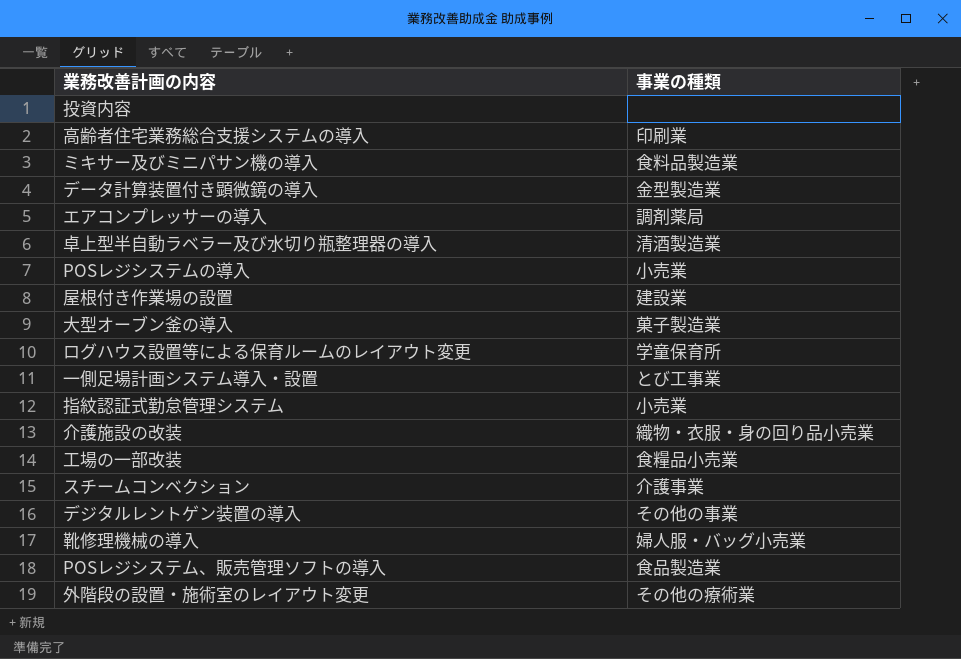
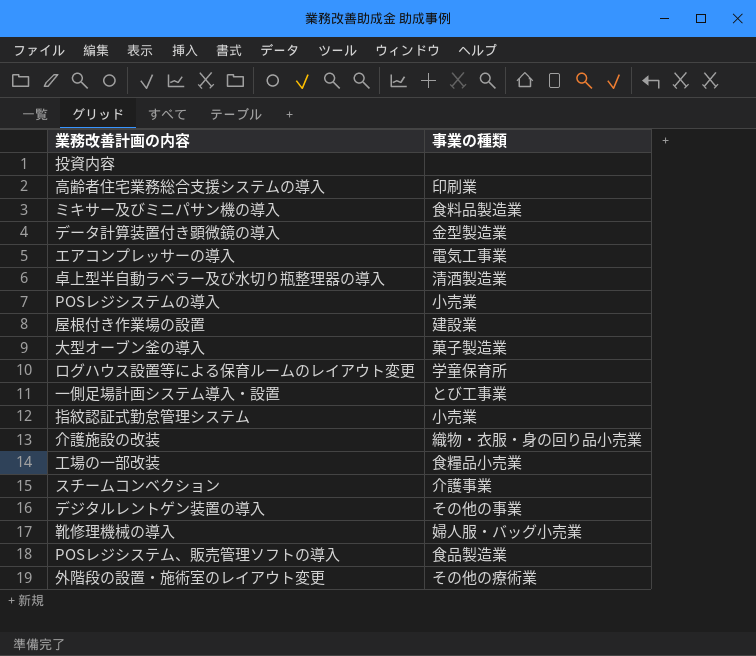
エアコンプレッサーの導入 | 事業の種類: 調剤薬局 -> 電気工事業

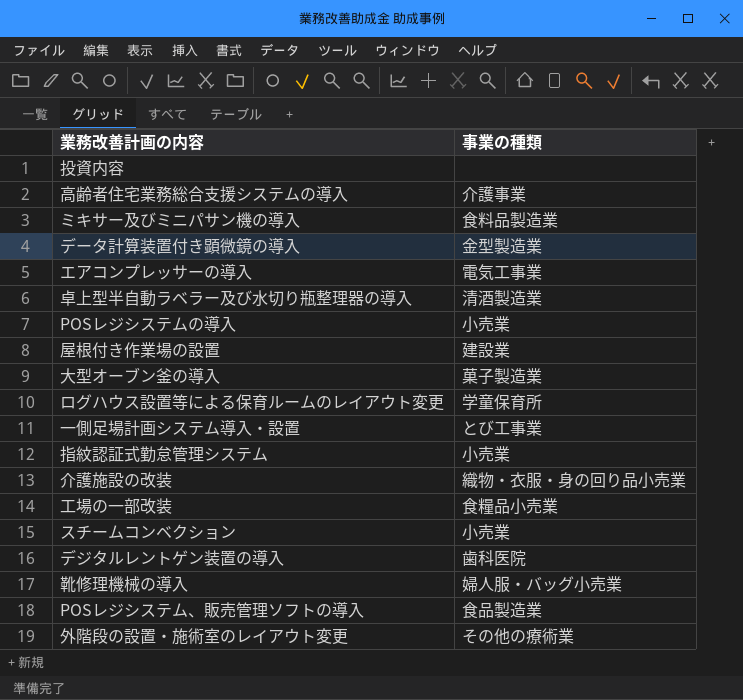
高齢者住宅業務総合支援システムの導入 | 事業の種類: 印刷業 -> 介護事業
スチームコンベクション | 事業の種類: 介護事業 -> 小売業
デジタルレントゲン装置の導入 | 事業の種類: その他の事業 -> 歯科医院

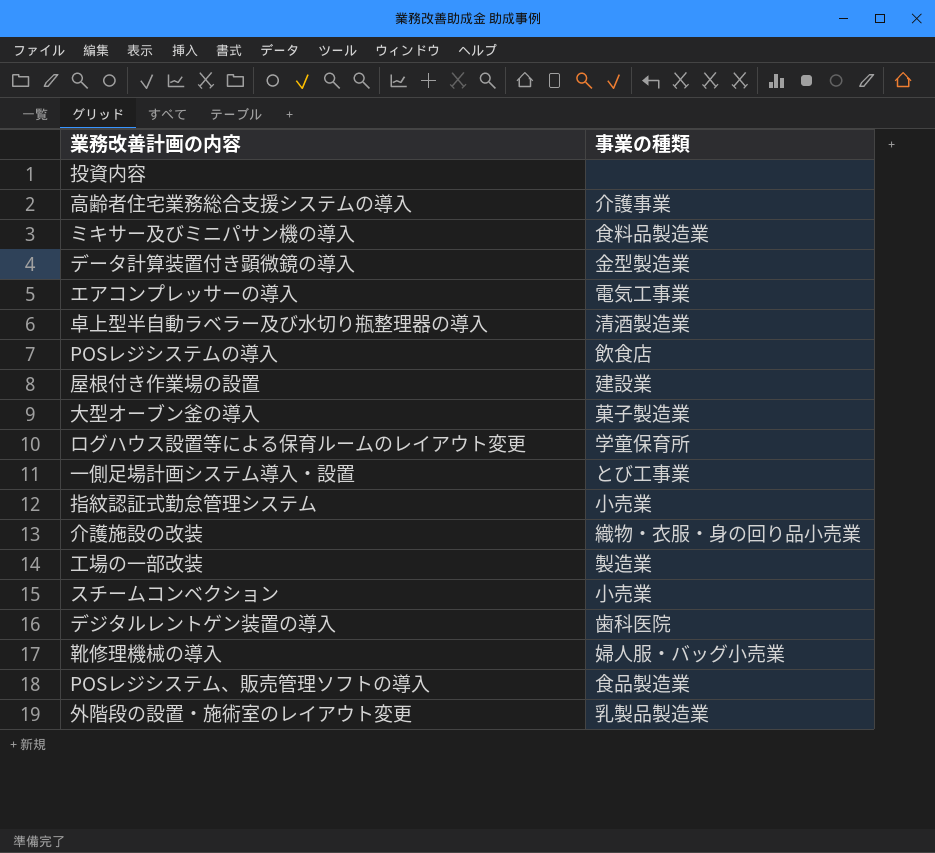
POSレジシステムの導入 | 事業の種類: 小売業 -> 飲食店
工場の一部改装 | 事業の種類: 食糧品小売業 -> 製造業
外階段の設置・施術室のレイアウト変更 | 事業の種類: その他の療術業 -> 乳製品製造業

